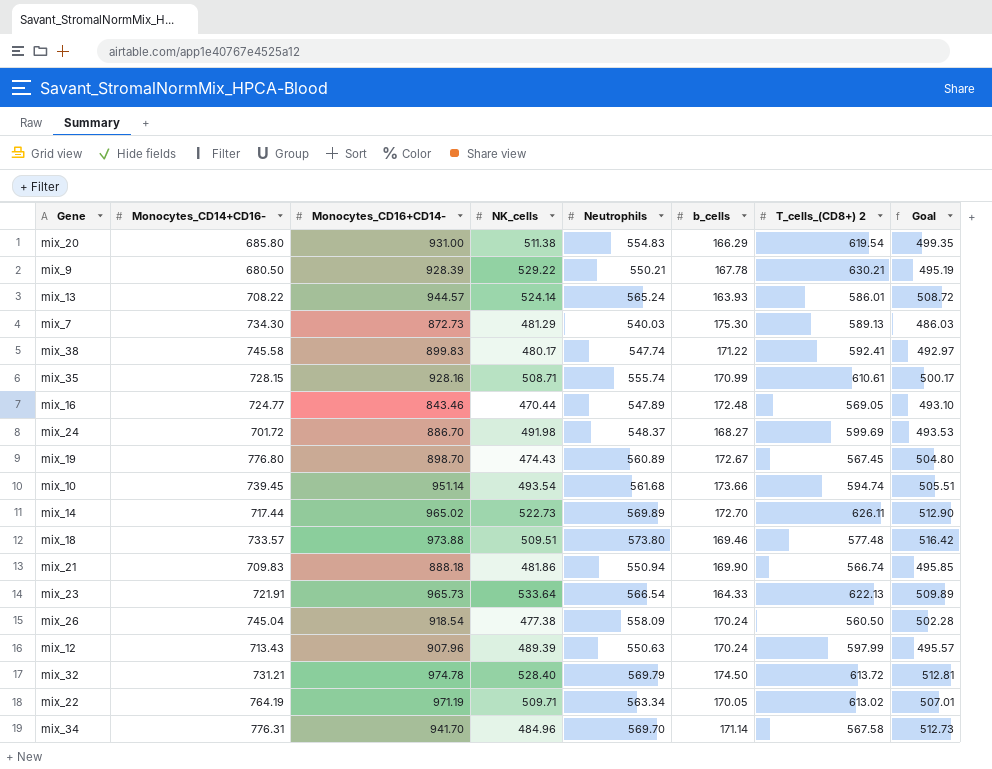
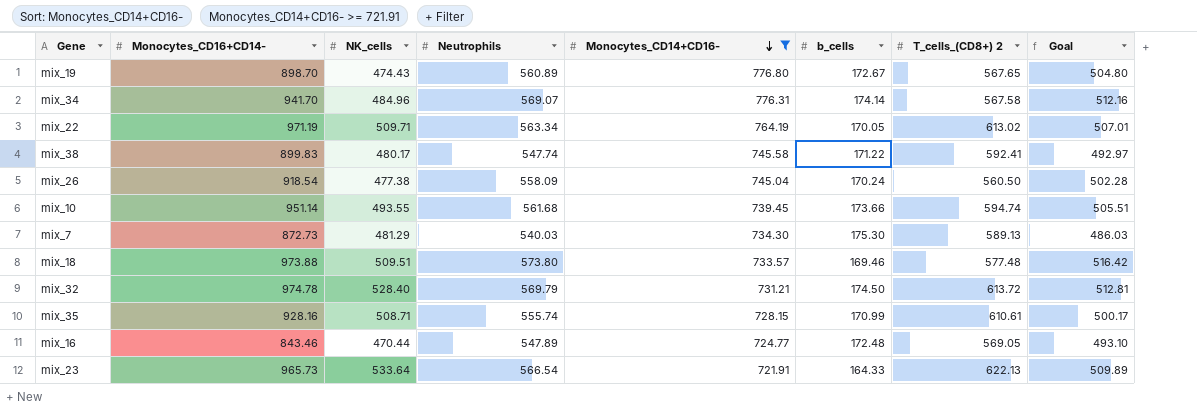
filter: none -> Monocytes_CD14+CD16- >= 721.91
row order: none -> Monocytes_CD14+CD16- descending
column Monocytes_CD14+CD16- | position: 2 -> 5
mix_19 | T_cells_(CD8+) 2: 567.45 -> 567.65
mix_34 | Neutrophils: 569.70 -> 569.07
mix_34 | b_cells: 171.14 -> 174.14
mix_34 | Goal: 512.73 -> 512.16
mix_10 | NK_cells: 493.54 -> 493.55

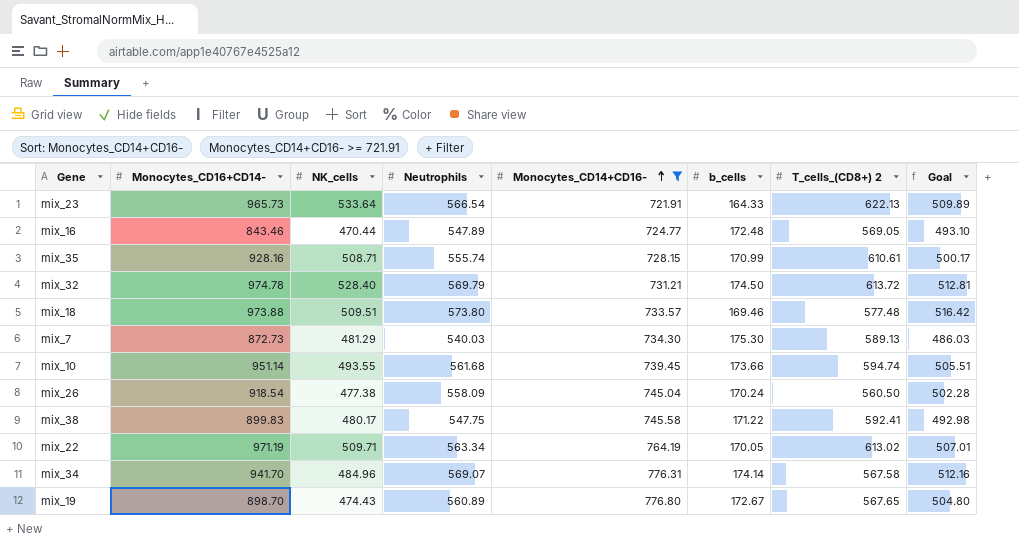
row order: Monocytes_CD14+CD16- descending -> Monocytes_CD14+CD16- ascending
mix_38 | Neutrophils: 547.74 -> 547.75
mix_38 | Goal: 492.97 -> 492.98

